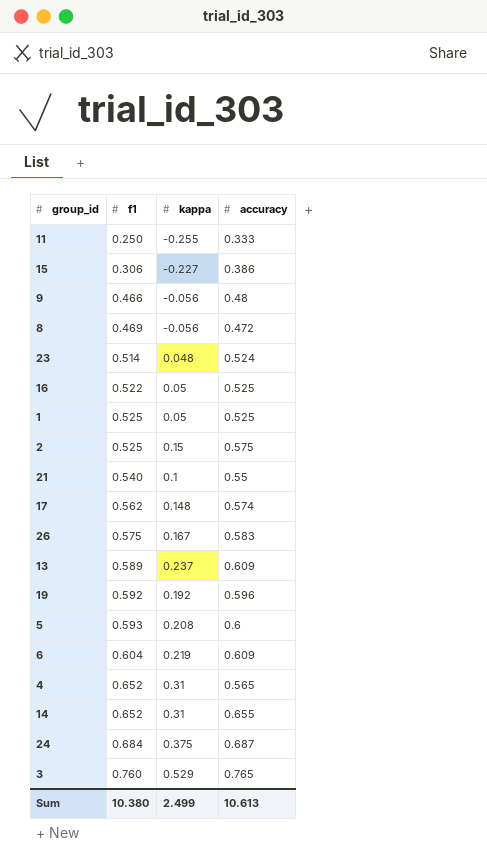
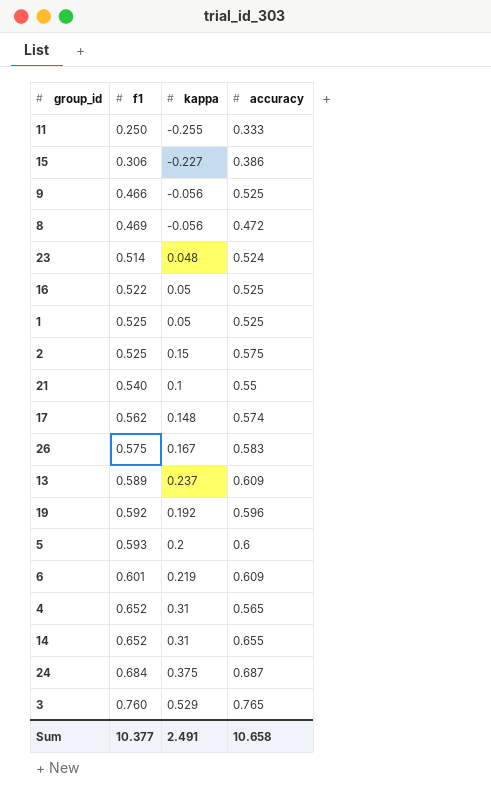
9 | accuracy: 0.48 -> 0.525
5 | kappa: 0.208 -> 0.2
6 | f1: 0.604 -> 0.601
Sum | f1: 10.380 -> 10.377
Sum | kappa: 2.499 -> 2.491
Sum | accuracy: 10.613 -> 10.658

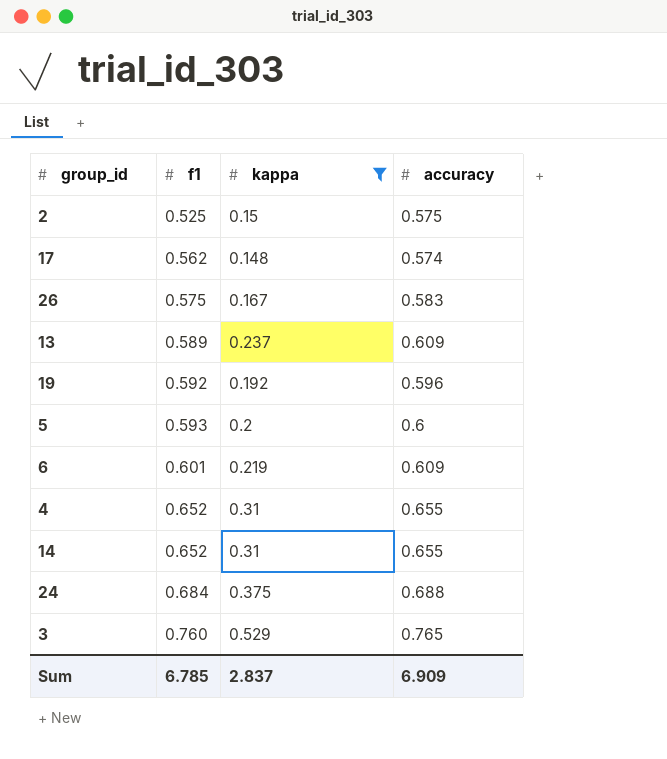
filter: none -> kappa >= 0.148
4 | accuracy: 0.565 -> 0.655
24 | accuracy: 0.687 -> 0.688
Sum | f1: 10.377 -> 6.785
Sum | kappa: 2.491 -> 2.837
Sum | accuracy: 10.658 -> 6.909

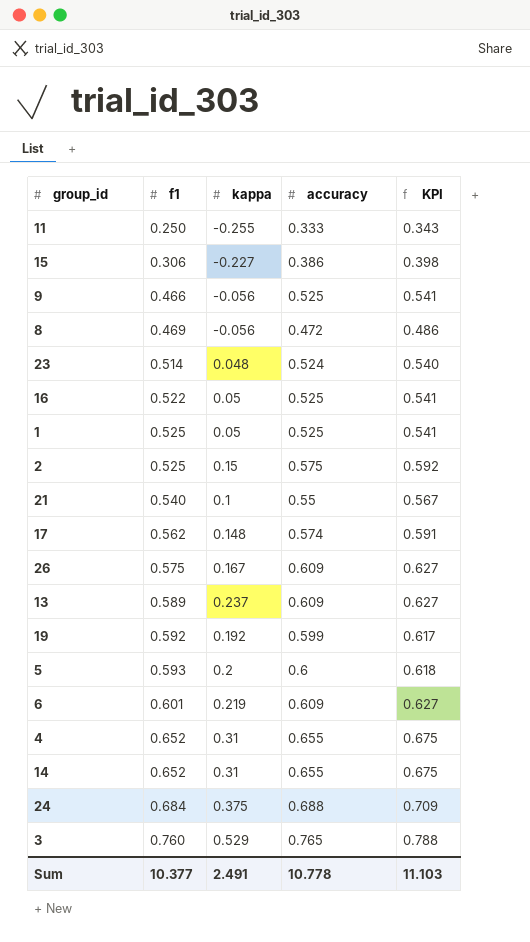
filter: kappa >= 0.148 -> none
column KPI | formula: none -> [accuracy] * 1.03
26 | accuracy: 0.583 -> 0.609
19 | accuracy: 0.596 -> 0.599
Sum | f1: 6.785 -> 10.377
Sum | kappa: 2.837 -> 2.491
Sum | accuracy: 6.909 -> 10.778

